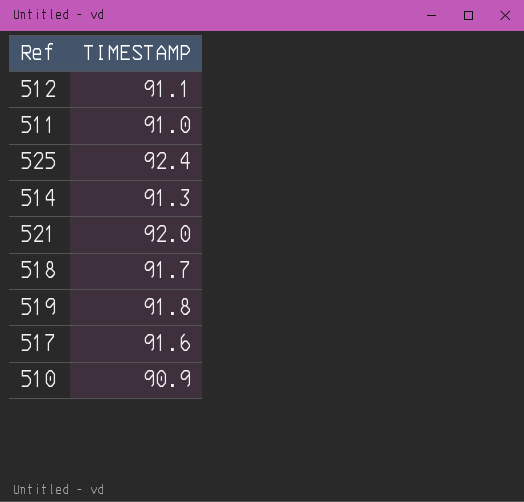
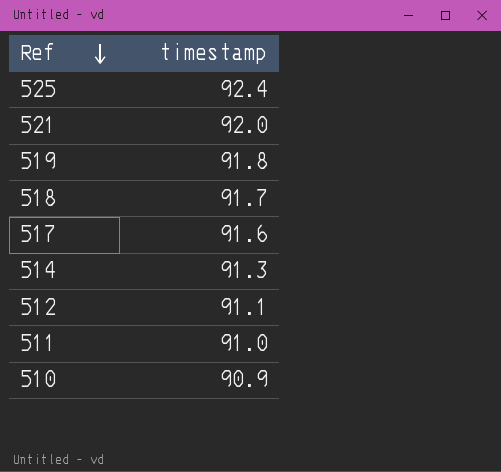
row order: none -> Ref descending
column name: TIMESTAMP -> timestamp

